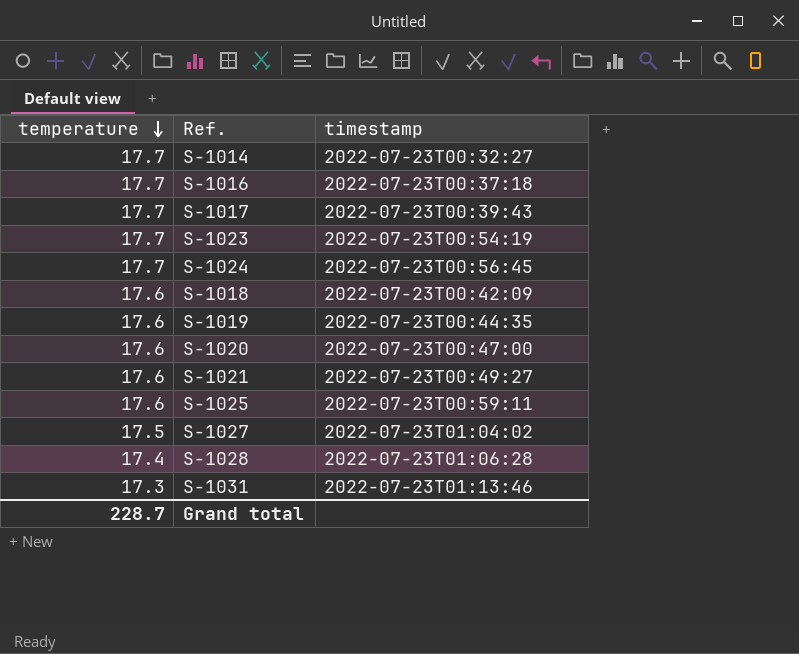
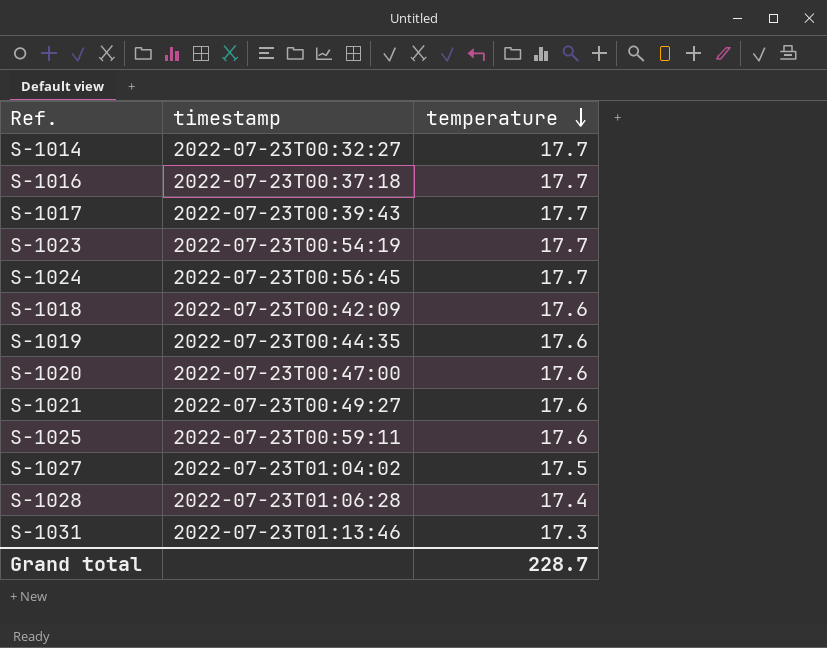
column temperature | position: 1 -> 3

